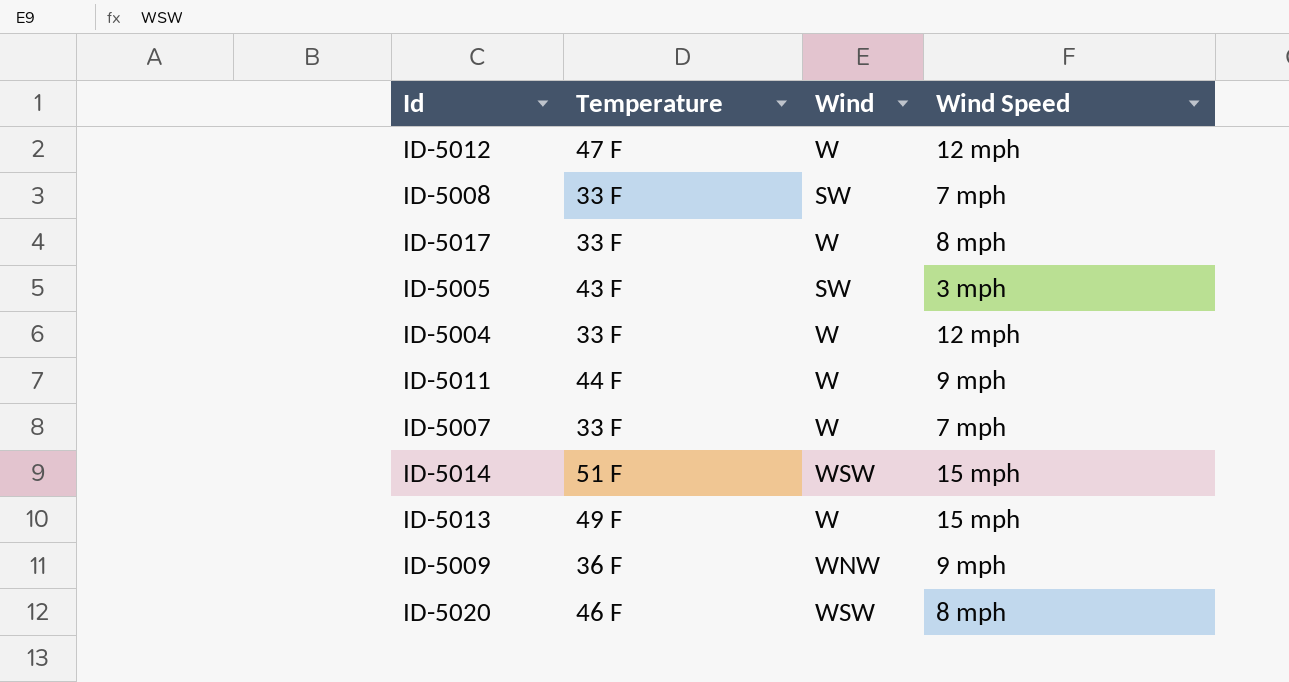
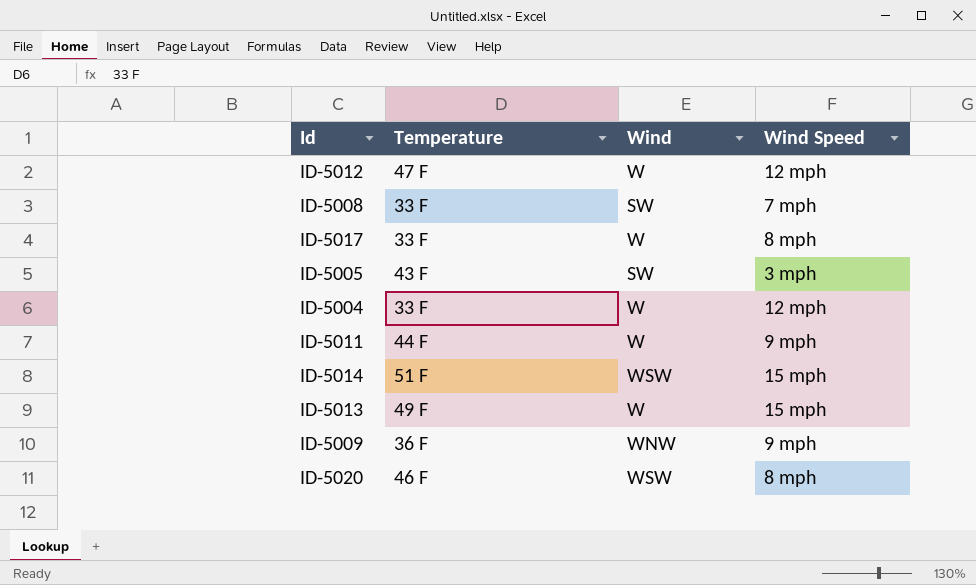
row ID-5007: 33 F | W | 7 mph -> none

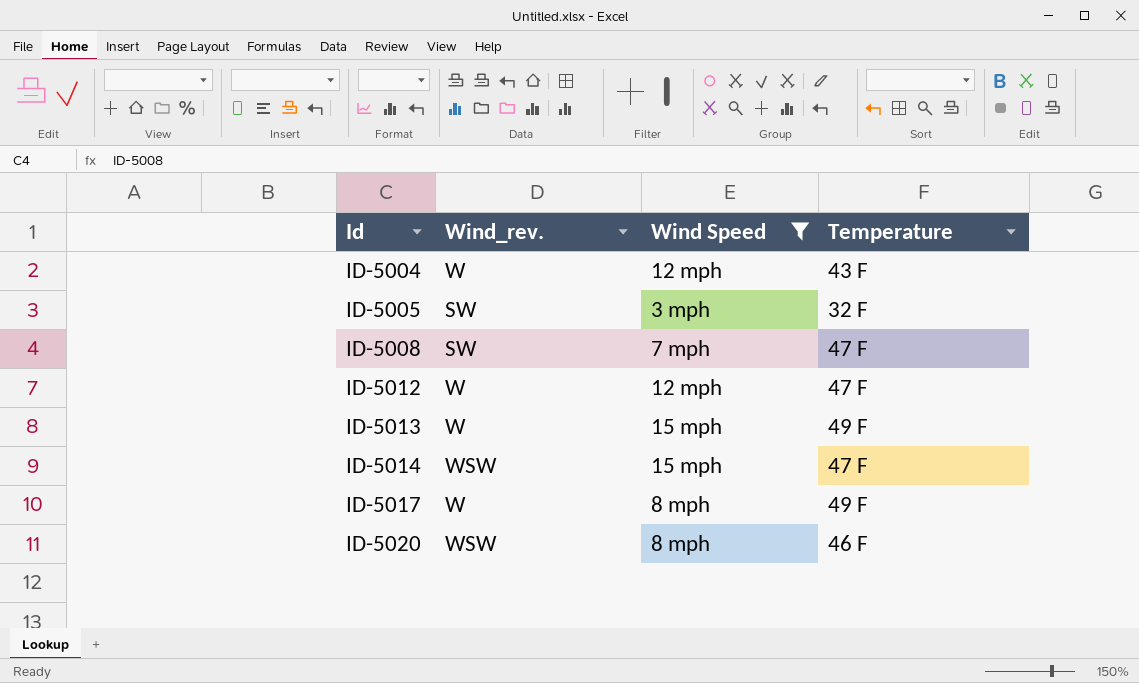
filter: none -> Wind Speed != 9 mph
row order: none -> Id ascending
column name: Wind -> Wind_rev.
column Temperature | position: 2 -> 4
ID-5004 | Temperature: 33 F -> 43 F
ID-5005 | Temperature: 43 F -> 32 F
ID-5008 | Temperature: 33 F -> 47 F
ID-5014 | Temperature: 51 F -> 47 F
ID-5017 | Temperature: 33 F -> 49 F

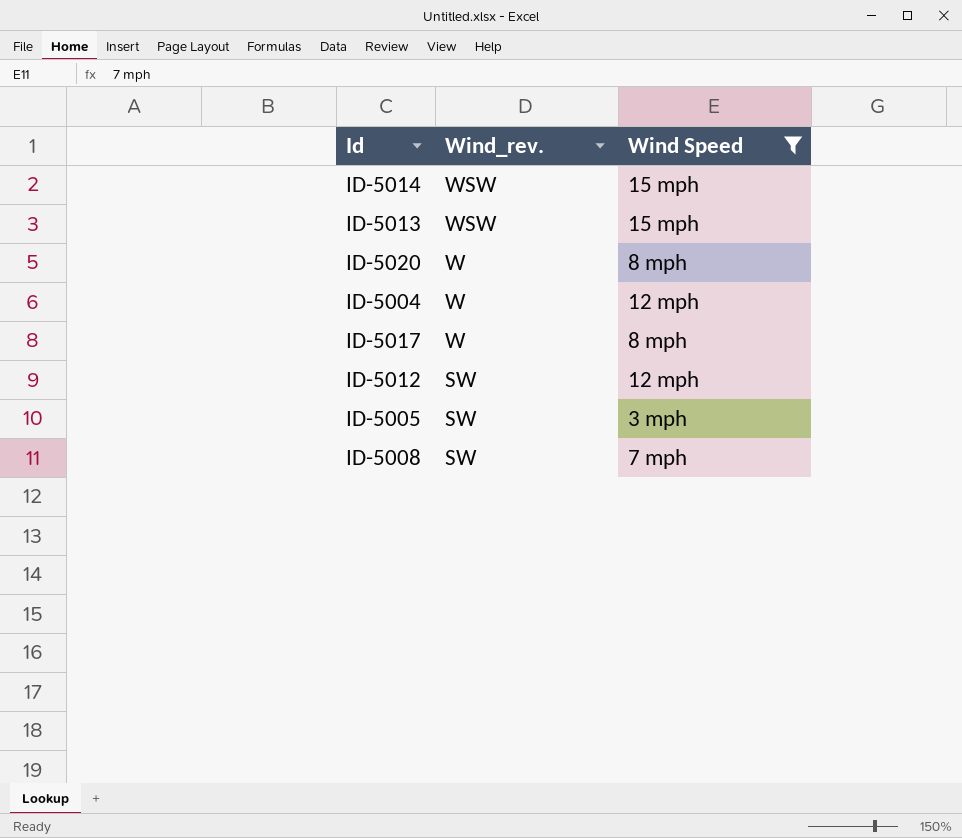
row order: Id ascending -> Wind_rev. descending
column Temperature | position: 4 -> none
ID-5013 | Wind_rev.: W -> WSW
ID-5020 | Wind_rev.: WSW -> W
ID-5012 | Wind_rev.: W -> SW

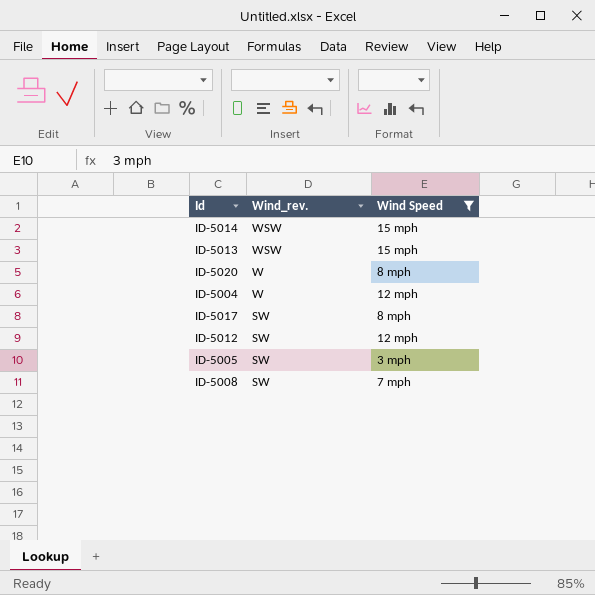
ID-5017 | Wind_rev.: W -> SW

